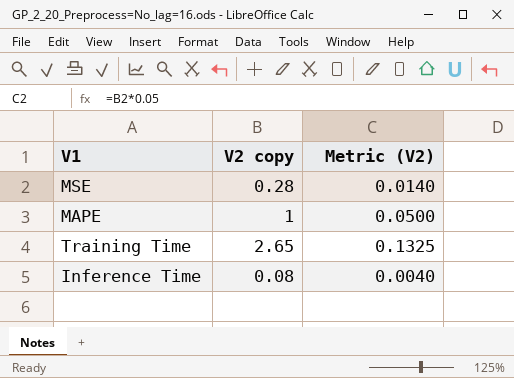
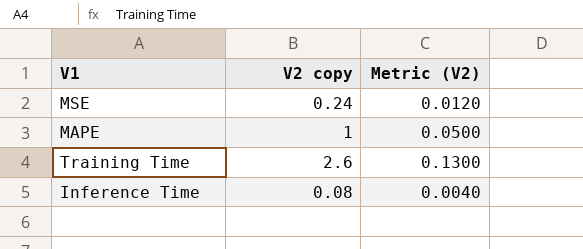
MSE | V2 copy: 0.28 -> 0.24
MSE | Metric (V2): 0.0140 -> 0.0120
Training Time | V2 copy: 2.65 -> 2.6
Training Time | Metric (V2): 0.1325 -> 0.1300

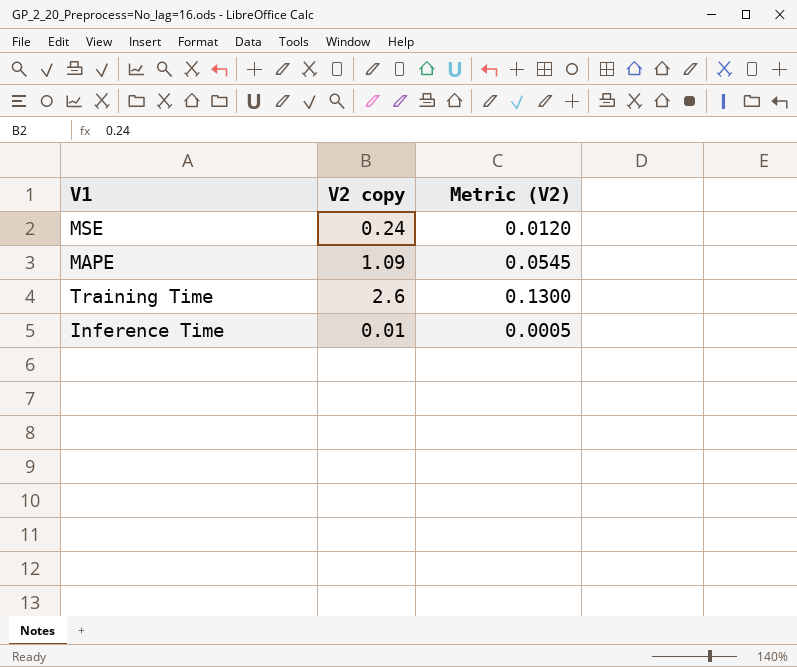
MAPE | V2 copy: 1 -> 1.09
MAPE | Metric (V2): 0.0500 -> 0.0545
Inference Time | V2 copy: 0.08 -> 0.01
Inference Time | Metric (V2): 0.0040 -> 0.0005

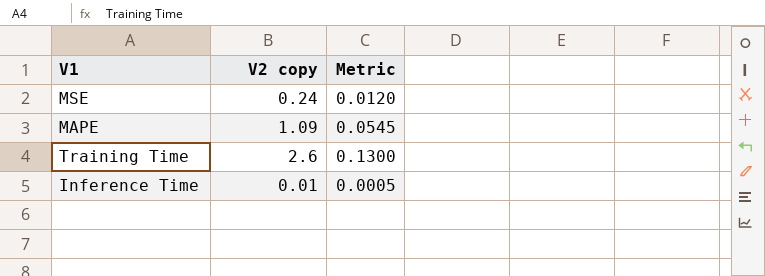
column name: Metric (V2) -> Metric

